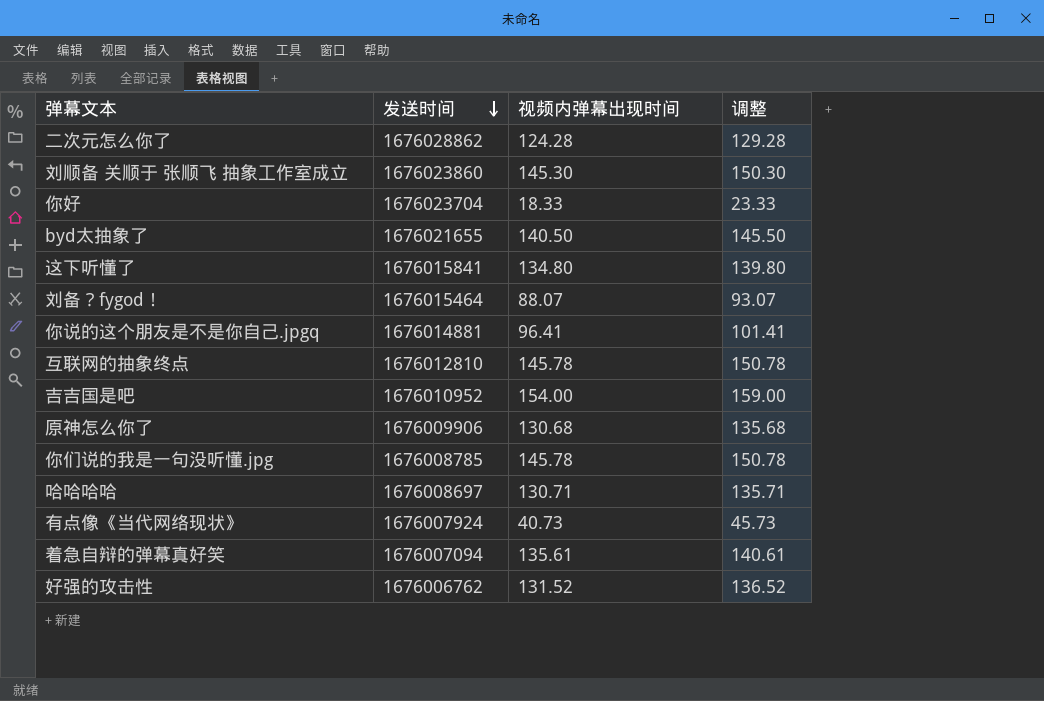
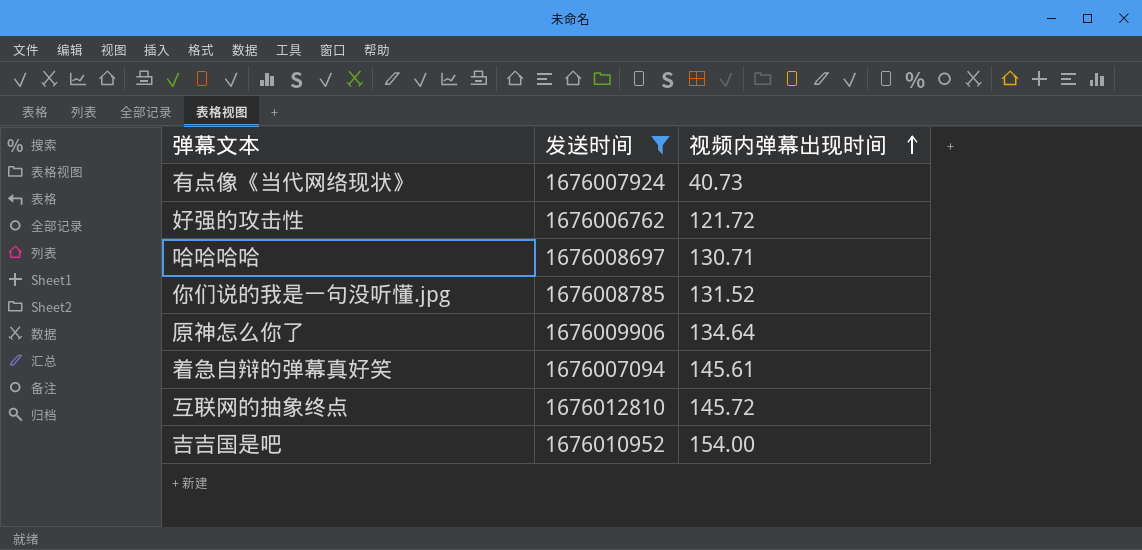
filter: none -> 发送时间 <= 1676012810
row order: 发送时间 descending -> 视频内弹幕出现时间 ascending
column 调整 | formula: [视频内弹幕出现时间] + 5 -> none
好强的攻击性 | 视频内弹幕出现时间: 131.52 -> 121.72
你们说的我是一句没听懂.jpg | 视频内弹幕出现时间: 145.78 -> 131.52
原神怎么你了 | 视频内弹幕出现时间: 130.68 -> 134.64
着急自辩的弹幕真好笑 | 视频内弹幕出现时间: 135.61 -> 145.61
互联网的抽象终点 | 视频内弹幕出现时间: 145.78 -> 145.72

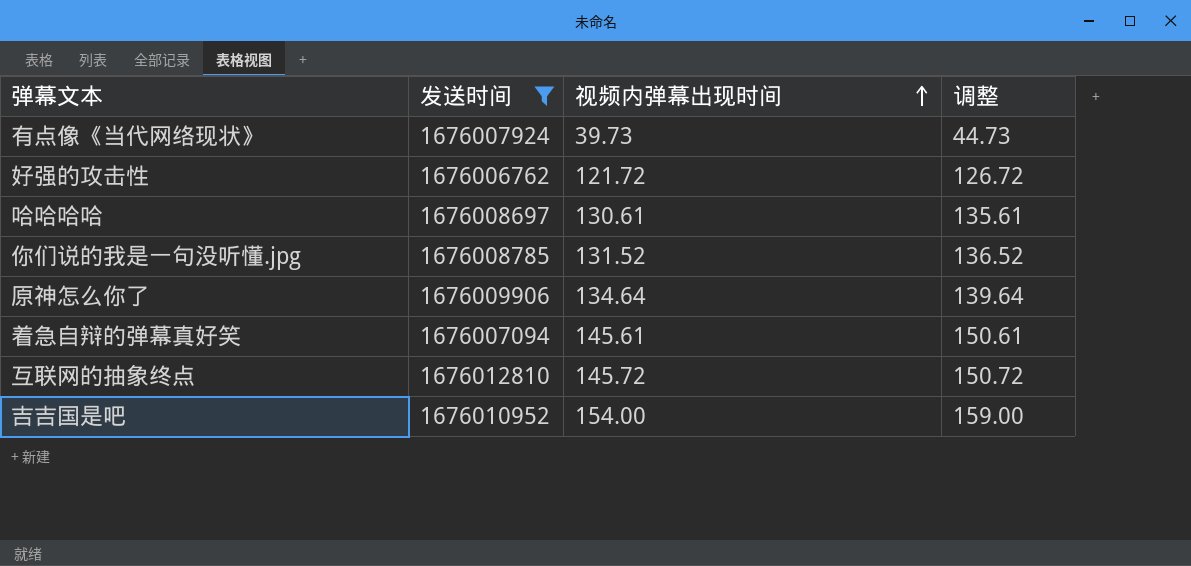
column 调整 | formula: none -> [视频内弹幕出现时间] + 5
有点像《当代网络现状》 | 视频内弹幕出现时间: 40.73 -> 39.73
哈哈哈哈 | 视频内弹幕出现时间: 130.71 -> 130.61

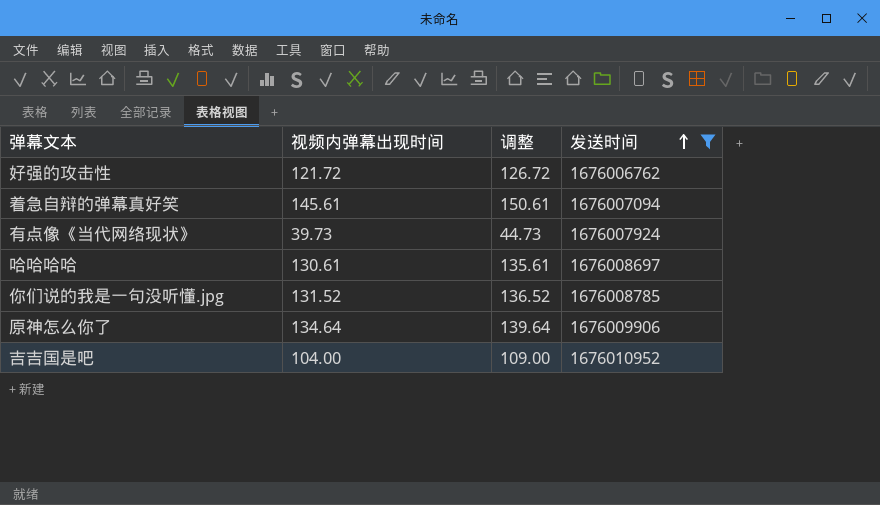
row order: 视频内弹幕出现时间 ascending -> 发送时间 ascending
column 发送时间 | position: 2 -> 4
row 互联网的抽象终点: 1676012810 | 145.72 | 150.72 -> none
吉吉国是吧 | 视频内弹幕出现时间: 154.00 -> 104.00
吉吉国是吧 | 调整: 159.00 -> 109.00

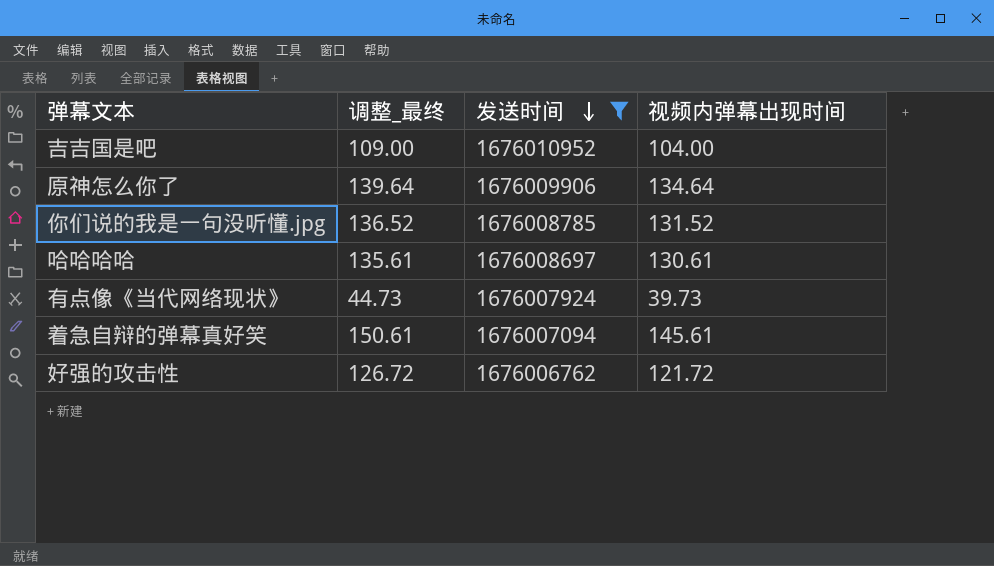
row order: 发送时间 ascending -> 发送时间 descending
column name: 调整 -> 调整_最终
column 视频内弹幕出现时间 | position: 2 -> 4

